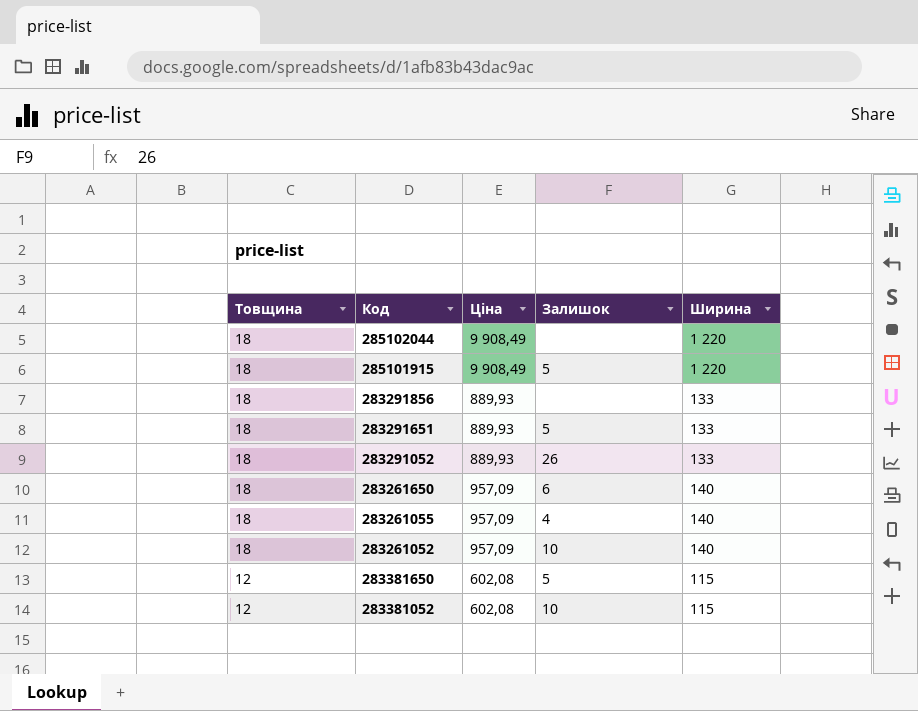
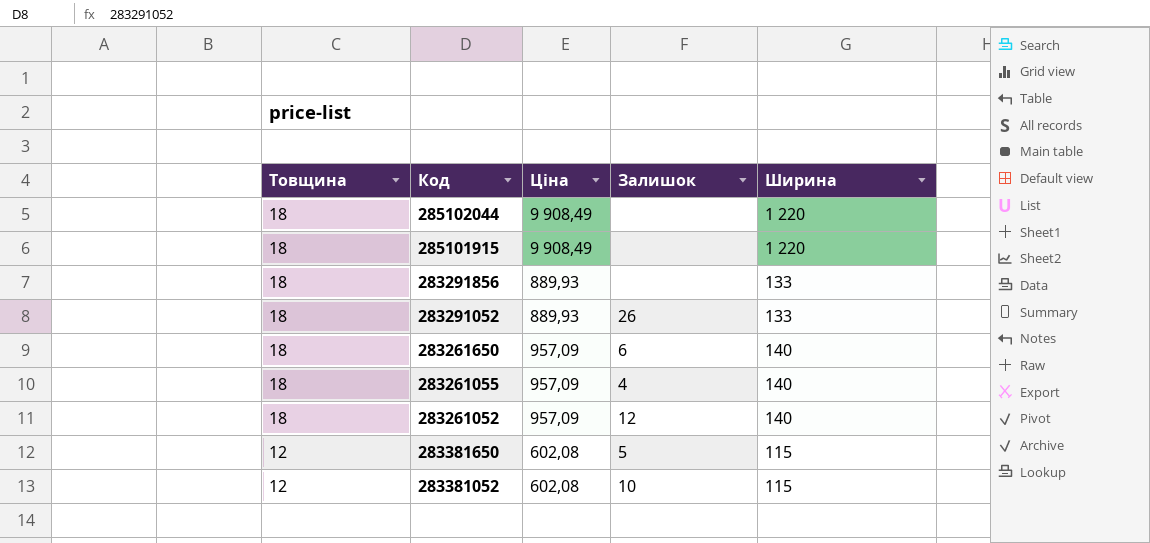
row 283291651: 18 | 889,93 | 5 | 133 -> none
285101915 | Залишок: 5 -> none
283261052 | Залишок: 10 -> 12

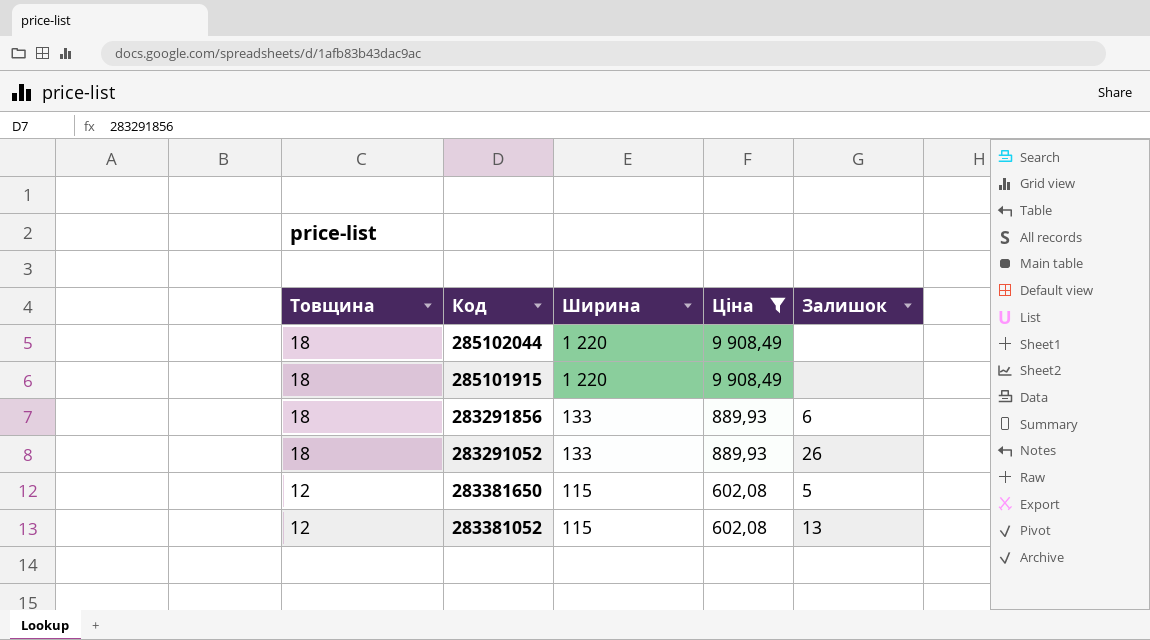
filter: none -> Ціна != 957,09
column Ширина | position: 5 -> 3
283291856 | Залишок: none -> 6
283381052 | Залишок: 10 -> 13

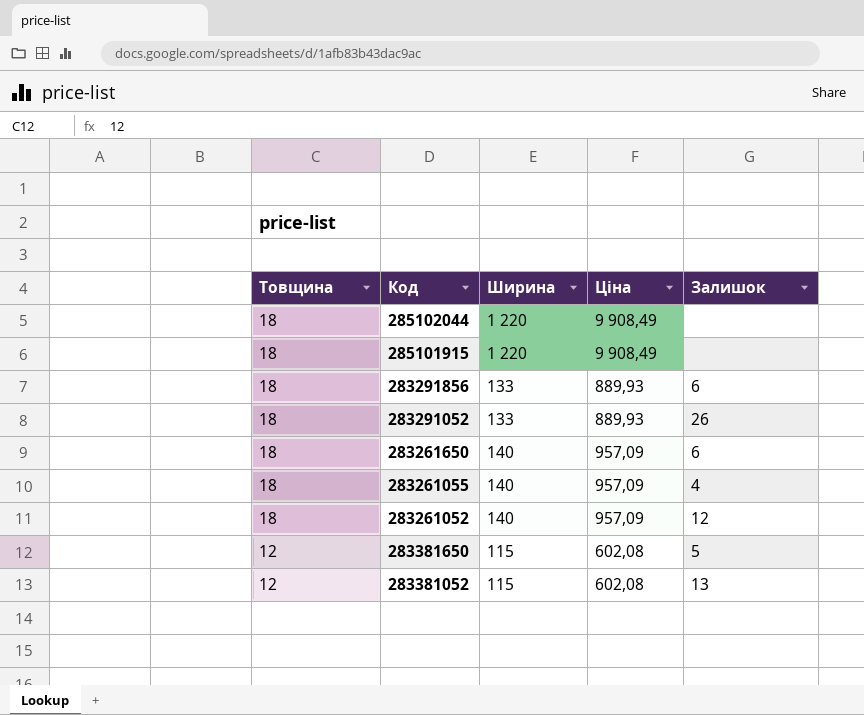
filter: Ціна != 957,09 -> none

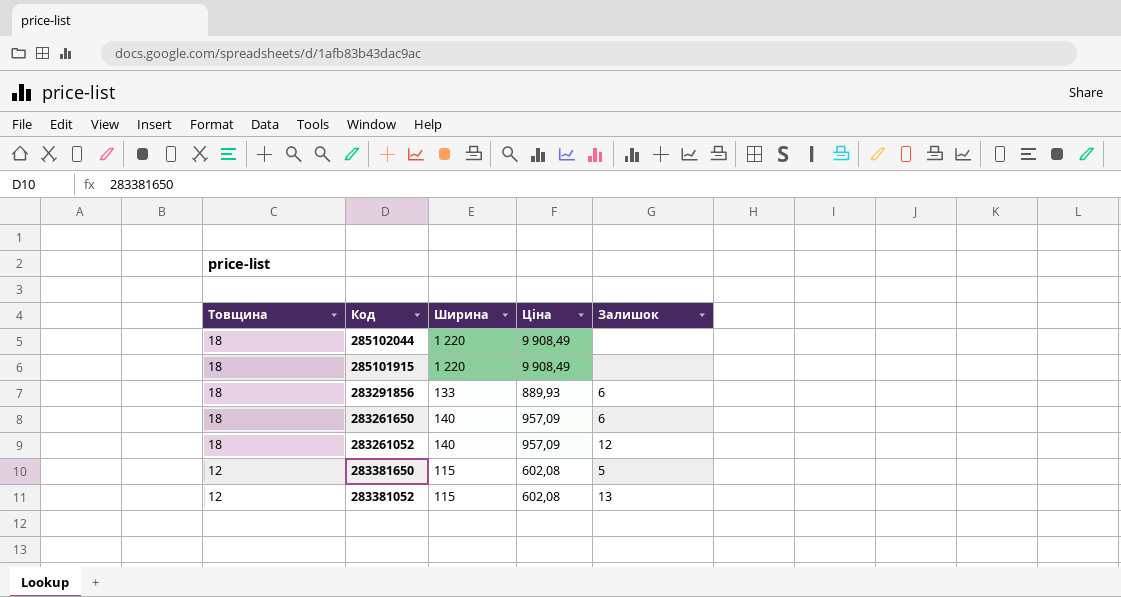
row 283291052: 18 | 133 | 889,93 | 26 -> none
row 283261055: 18 | 140 | 957,09 | 4 -> none

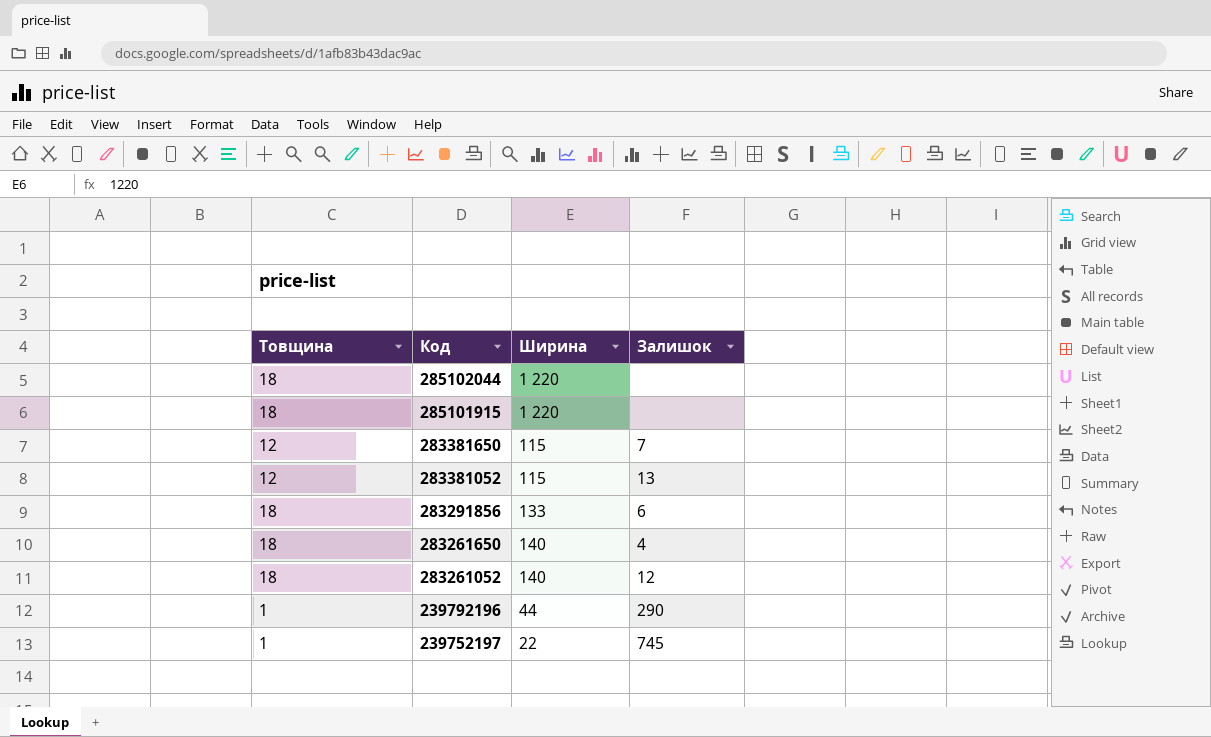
row order: Товщина descending -> Код descending
column Ціна | position: 4 -> none
283381650 | Залишок: 5 -> 7
283261650 | Залишок: 6 -> 4
row 239792196: none -> 1 | 44 | 290
row 239752197: none -> 1 | 22 | 745

